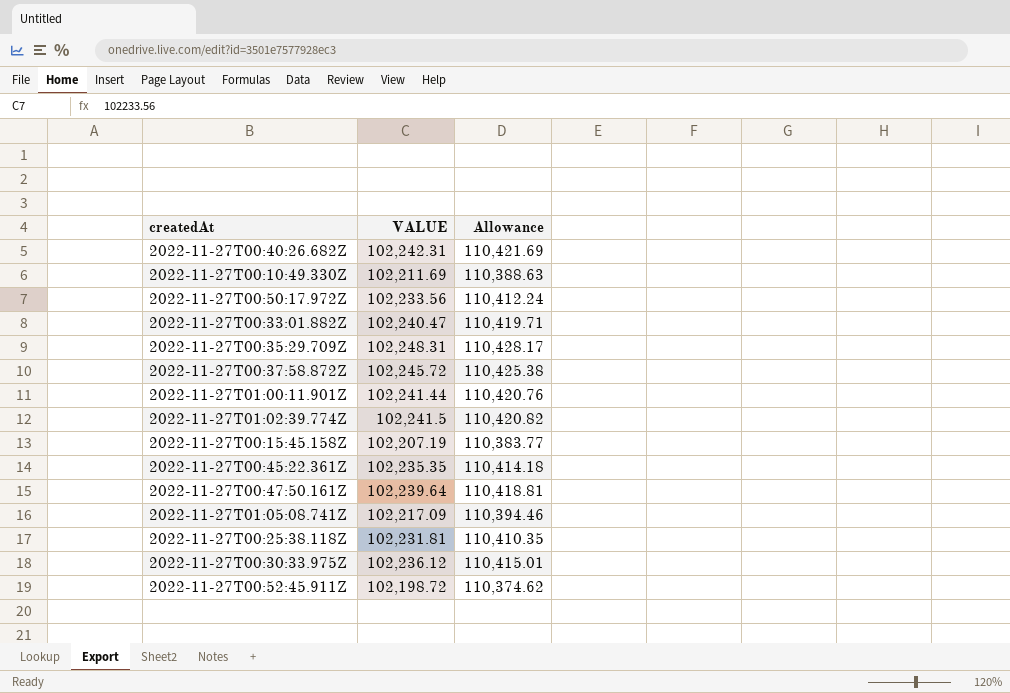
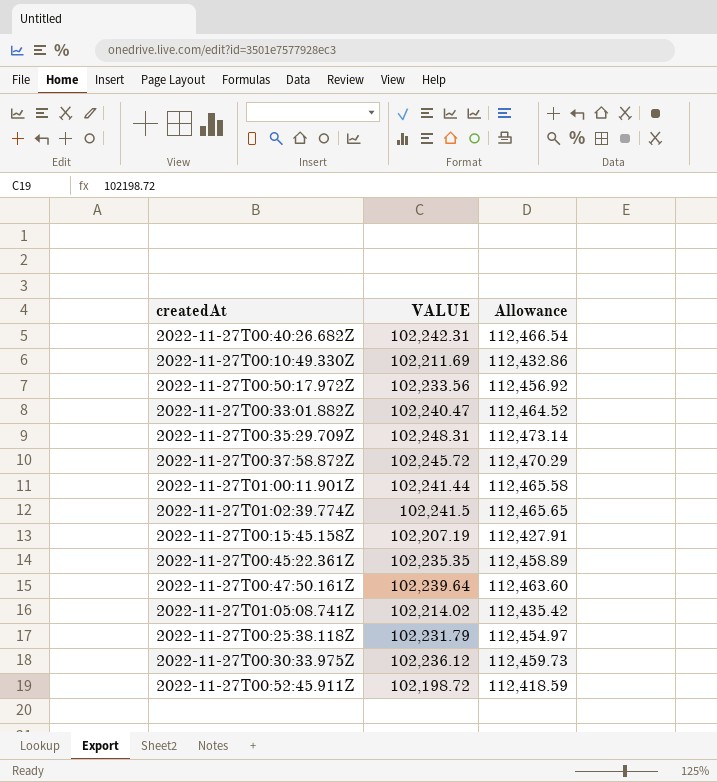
column Allowance | formula: [VALUE] * 1.08 -> [VALUE] * 1.1
2022-11-27T01:05:08.741Z | VALUE: 102,217.09 -> 102,214.02
2022-11-27T00:25:38.118Z | VALUE: 102,231.81 -> 102,231.79

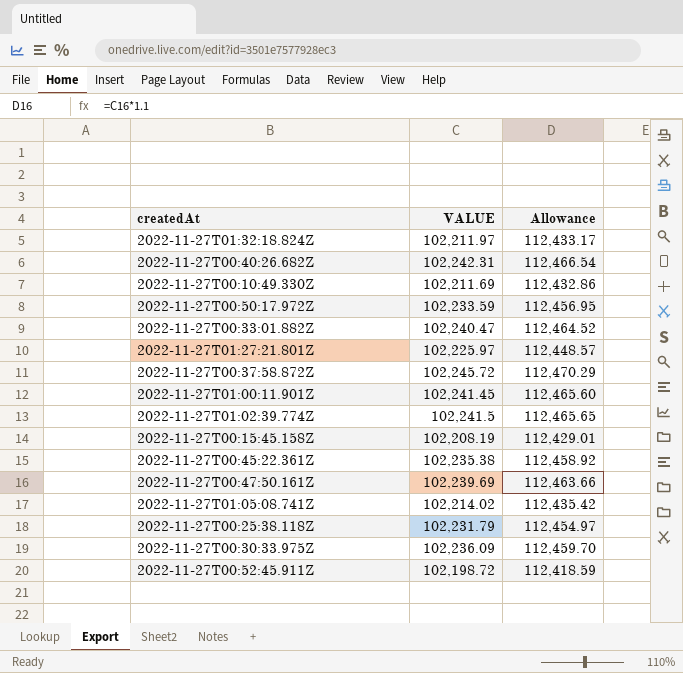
row 2022-11-27T00:35:29.709Z: 102,248.31 | 112,473.14 -> none
row 2022-11-27T01:32:18.824Z: none -> 102,211.97 | 112,433.17
2022-11-27T00:50:17.972Z | VALUE: 102,233.56 -> 102,233.59
2022-11-27T00:50:17.972Z | Allowance: 112,456.92 -> 112,456.95
row 2022-11-27T01:27:21.801Z: none -> 102,225.97 | 112,448.57
2022-11-27T01:00:11.901Z | VALUE: 102,241.44 -> 102,241.45
2022-11-27T01:00:11.901Z | Allowance: 112,465.58 -> 112,465.60
2022-11-27T00:15:45.158Z | VALUE: 102,207.19 -> 102,208.19
2022-11-27T00:15:45.158Z | Allowance: 112,427.91 -> 112,429.01
2022-11-27T00:45:22.361Z | VALUE: 102,235.35 -> 102,235.38
2022-11-27T00:45:22.361Z | Allowance: 112,458.89 -> 112,458.92
2022-11-27T00:47:50.161Z | VALUE: 102,239.64 -> 102,239.69
2022-11-27T00:47:50.161Z | Allowance: 112,463.60 -> 112,463.66
2022-11-27T00:30:33.975Z | VALUE: 102,236.12 -> 102,236.09
2022-11-27T00:30:33.975Z | Allowance: 112,459.73 -> 112,459.70

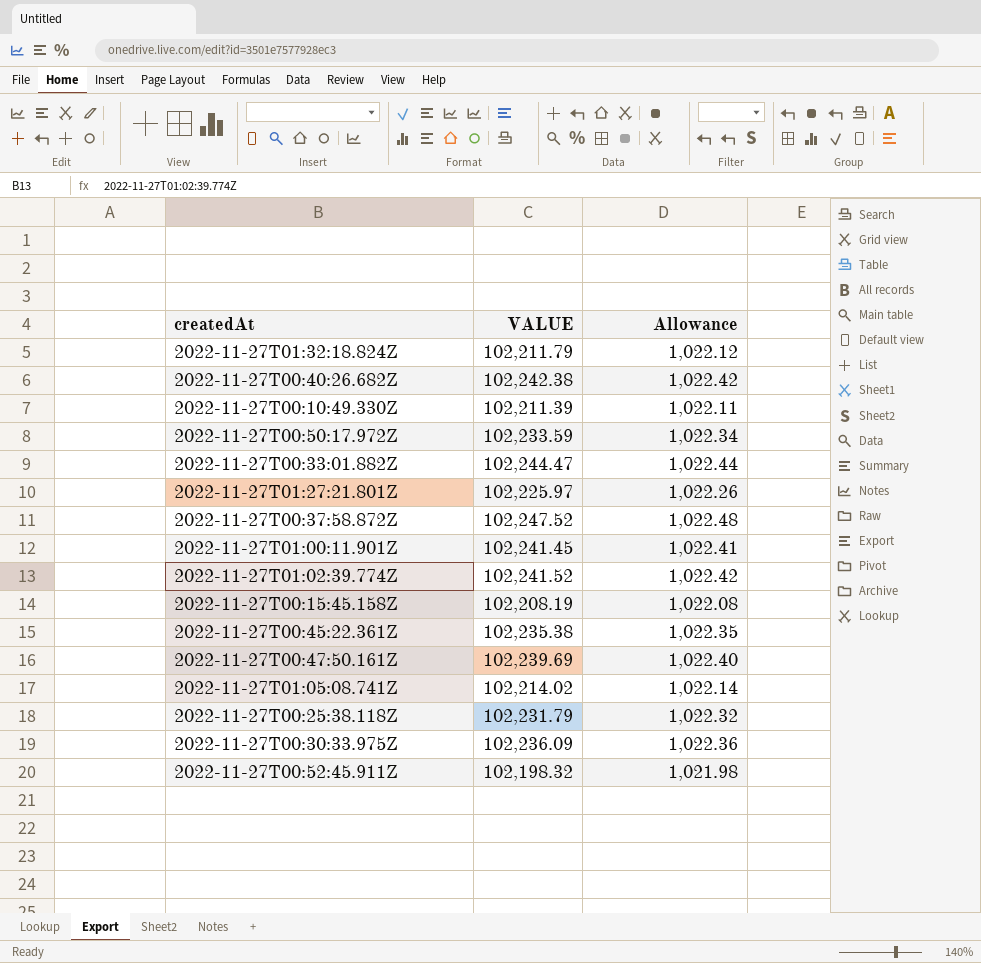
column Allowance | formula: [VALUE] * 1.1 -> [VALUE] * 0.01
2022-11-27T01:32:18.824Z | VALUE: 102,211.97 -> 102,211.79
2022-11-27T00:40:26.682Z | VALUE: 102,242.31 -> 102,242.38
2022-11-27T00:10:49.330Z | VALUE: 102,211.69 -> 102,211.39
2022-11-27T00:33:01.882Z | VALUE: 102,240.47 -> 102,244.47
2022-11-27T00:37:58.872Z | VALUE: 102,245.72 -> 102,247.52
2022-11-27T01:02:39.774Z | VALUE: 102,241.5 -> 102,241.52
2022-11-27T00:52:45.911Z | VALUE: 102,198.72 -> 102,198.32

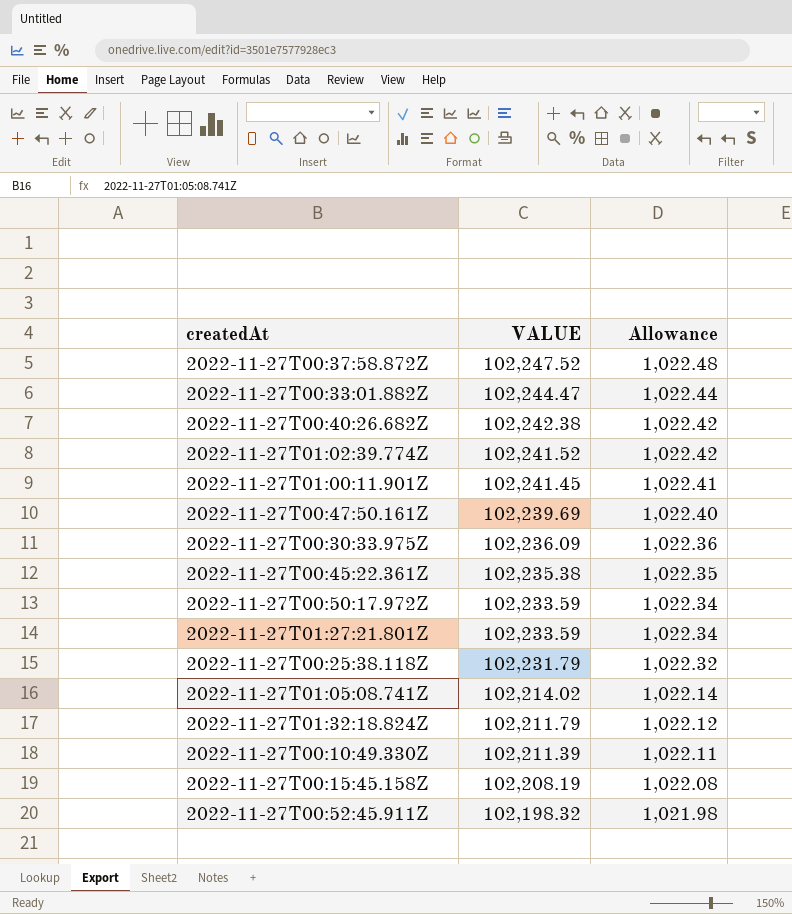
row order: none -> VALUE descending
2022-11-27T01:27:21.801Z | VALUE: 102,225.97 -> 102,233.59
2022-11-27T01:27:21.801Z | Allowance: 1,022.26 -> 1,022.34

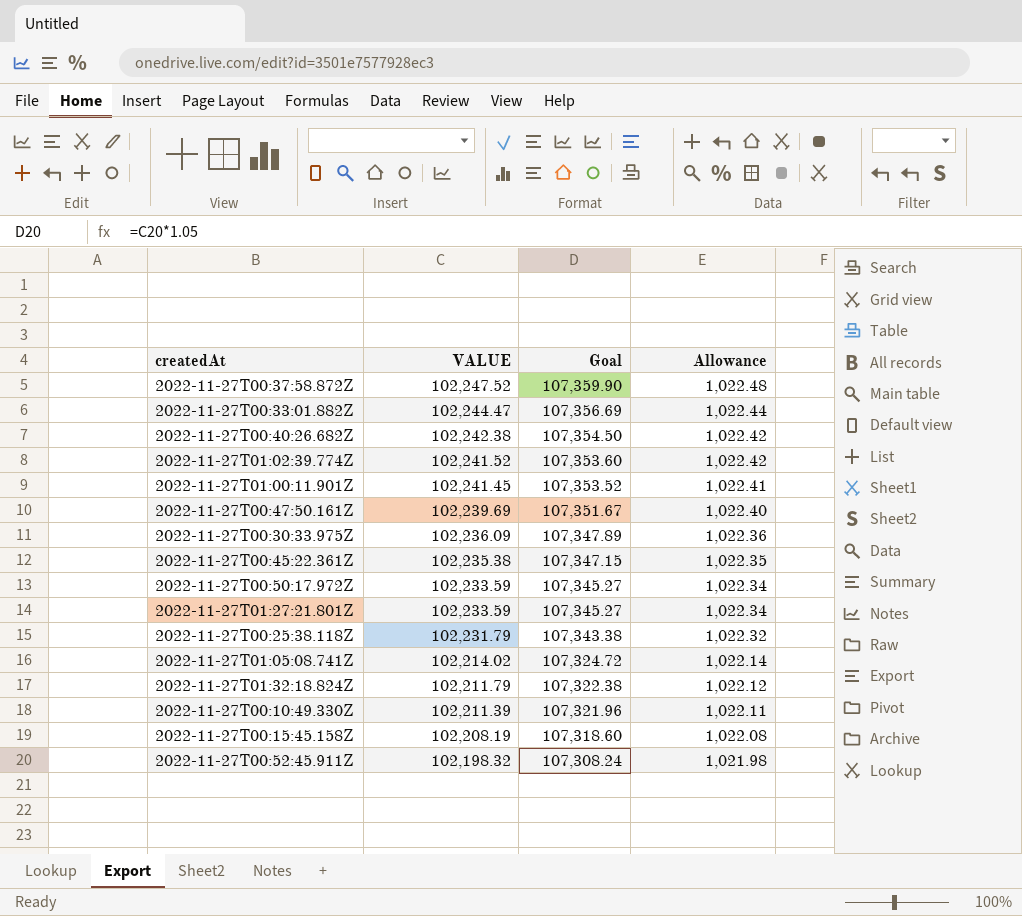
column Goal | formula: none -> [VALUE] * 1.05

